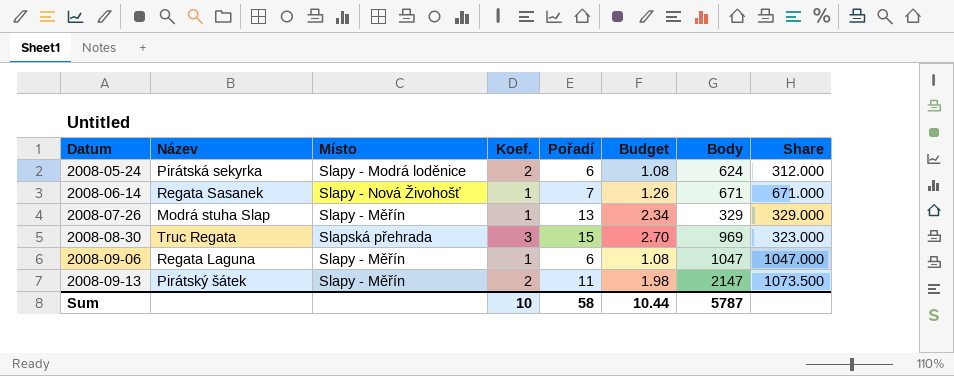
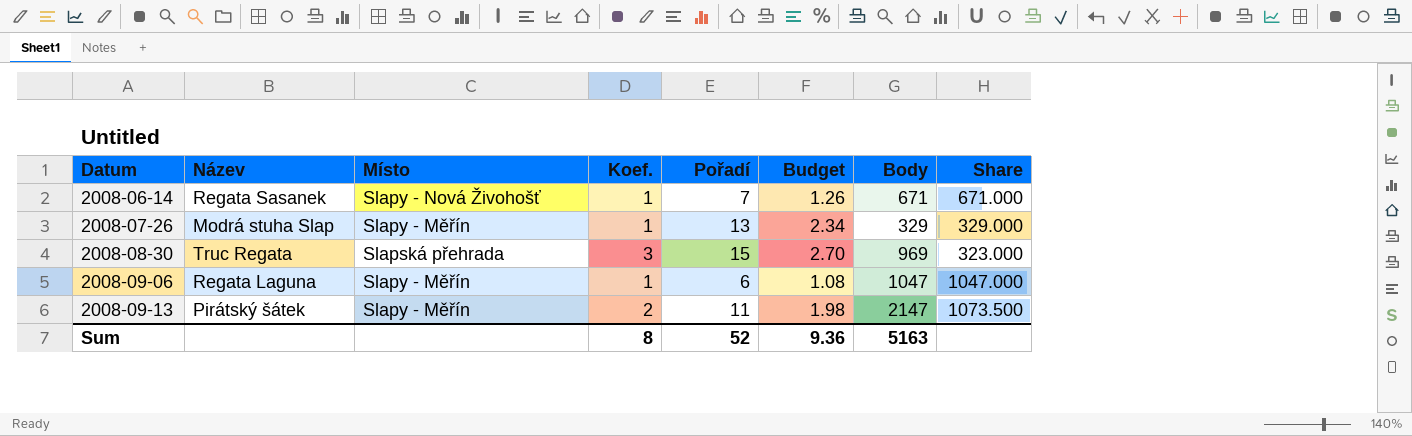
row 2008-05-24: Pirátská sekyrka | Slapy - Modrá loděnice | 2 | 6 | 1.08 | 624 | 312.000 -> none
Sum | Koef.: 10 -> 8
Sum | Pořadí: 58 -> 52
Sum | Budget: 10.44 -> 9.36
Sum | Body: 5787 -> 5163

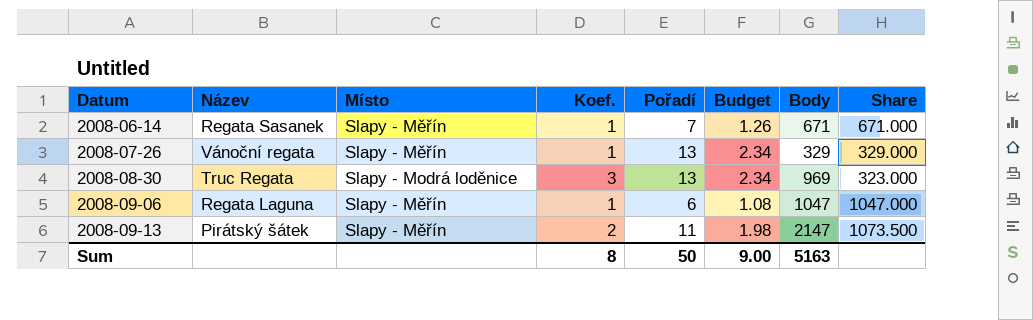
2008-06-14 | Místo: Slapy - Nová Živohošť -> Slapy - Měřín
2008-07-26 | Název: Modrá stuha Slap -> Vánoční regata
2008-08-30 | Místo: Slapská přehrada -> Slapy - Modrá loděnice
2008-08-30 | Pořadí: 15 -> 13
2008-08-30 | Budget: 2.70 -> 2.34
Sum | Pořadí: 52 -> 50
Sum | Budget: 9.36 -> 9.00

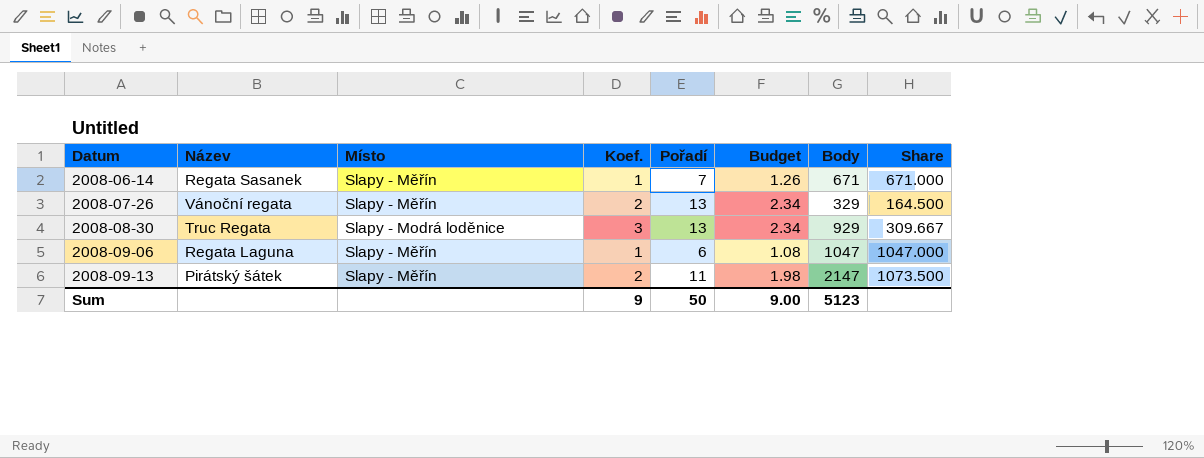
2008-07-26 | Koef.: 1 -> 2
2008-07-26 | Share: 329.000 -> 164.500
2008-08-30 | Body: 969 -> 929
2008-08-30 | Share: 323.000 -> 309.667
Sum | Koef.: 8 -> 9
Sum | Body: 5163 -> 5123

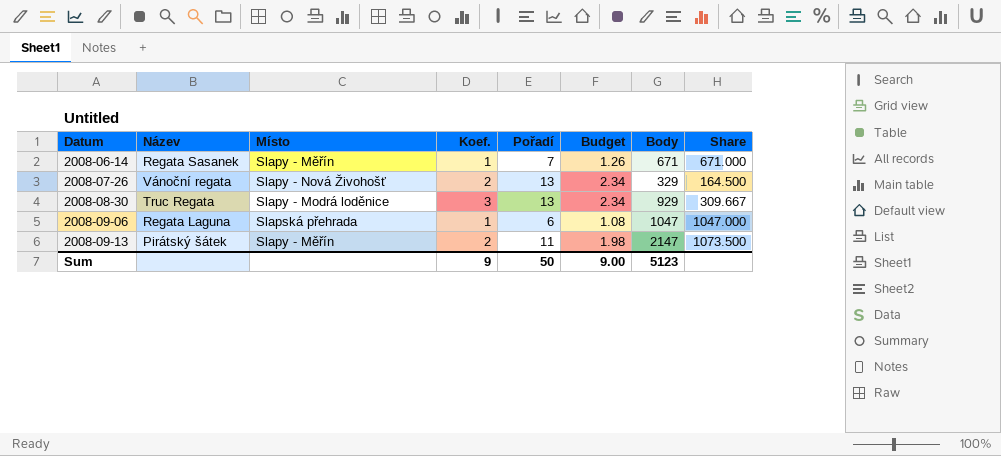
2008-07-26 | Místo: Slapy - Měřín -> Slapy - Nová Živohošť
2008-09-06 | Místo: Slapy - Měřín -> Slapská přehrada

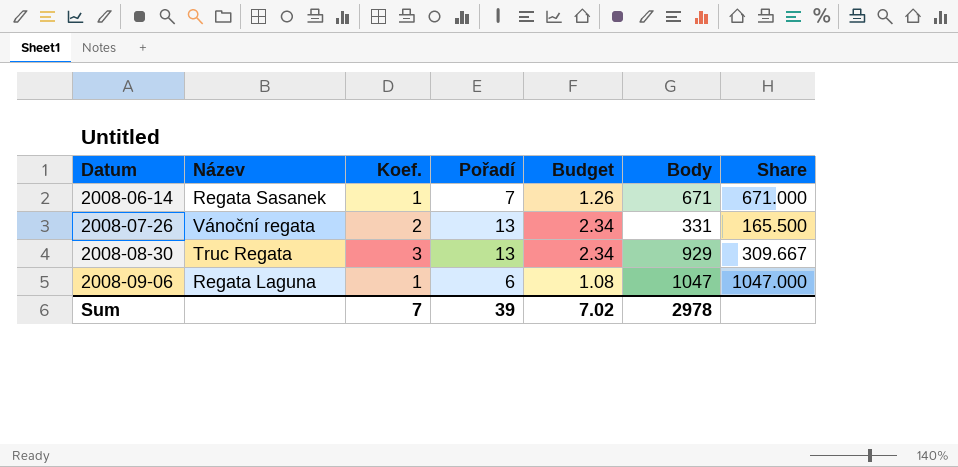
column Místo | position: 3 -> none
row 2008-09-13: Pirátský šátek | Slapy - Měřín | 2 | 11 | 1.98 | 2147 | 1073.500 -> none
2008-07-26 | Body: 329 -> 331
2008-07-26 | Share: 164.500 -> 165.500
Sum | Koef.: 9 -> 7
Sum | Pořadí: 50 -> 39
Sum | Budget: 9.00 -> 7.02
Sum | Body: 5123 -> 2978

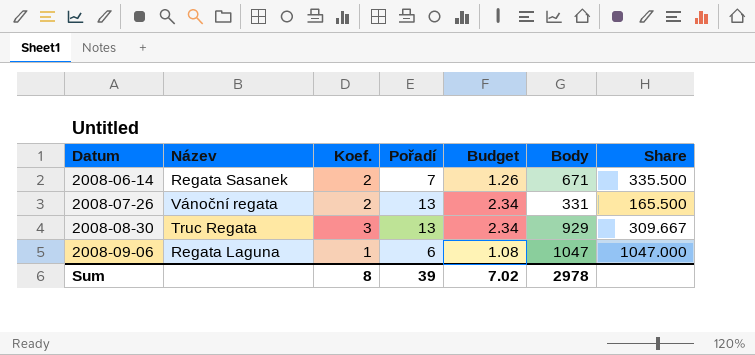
2008-06-14 | Koef.: 1 -> 2
2008-06-14 | Share: 671.000 -> 335.500
Sum | Koef.: 7 -> 8

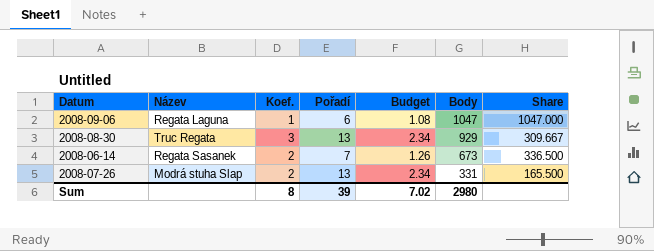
row order: Datum ascending -> Body descending
2008-06-14 | Body: 671 -> 673
2008-06-14 | Share: 335.500 -> 336.500
2008-07-26 | Název: Vánoční regata -> Modrá stuha Slap
Sum | Body: 2978 -> 2980

